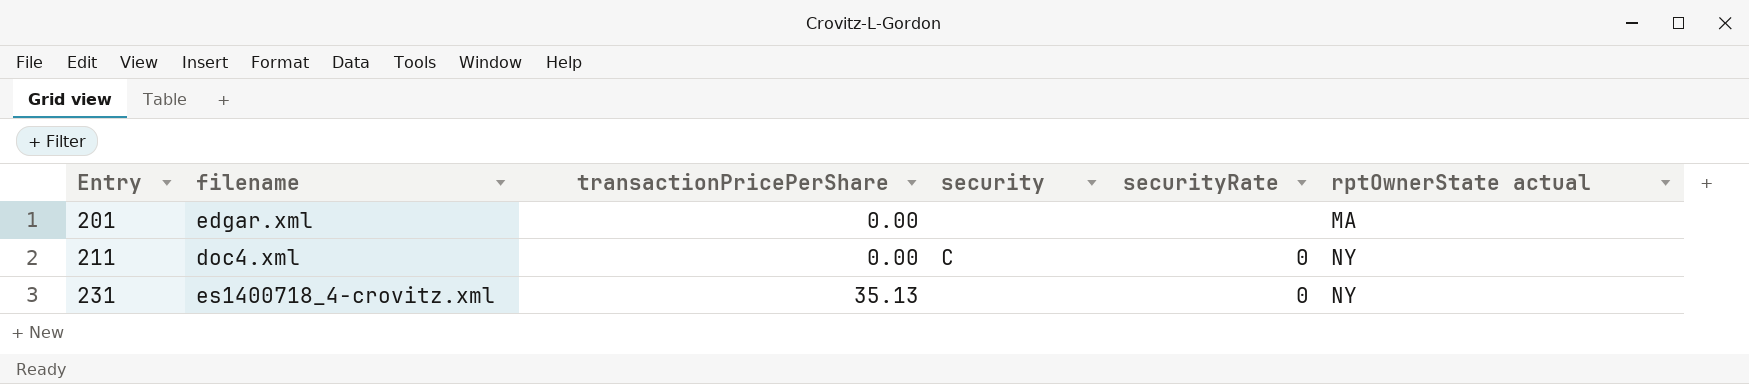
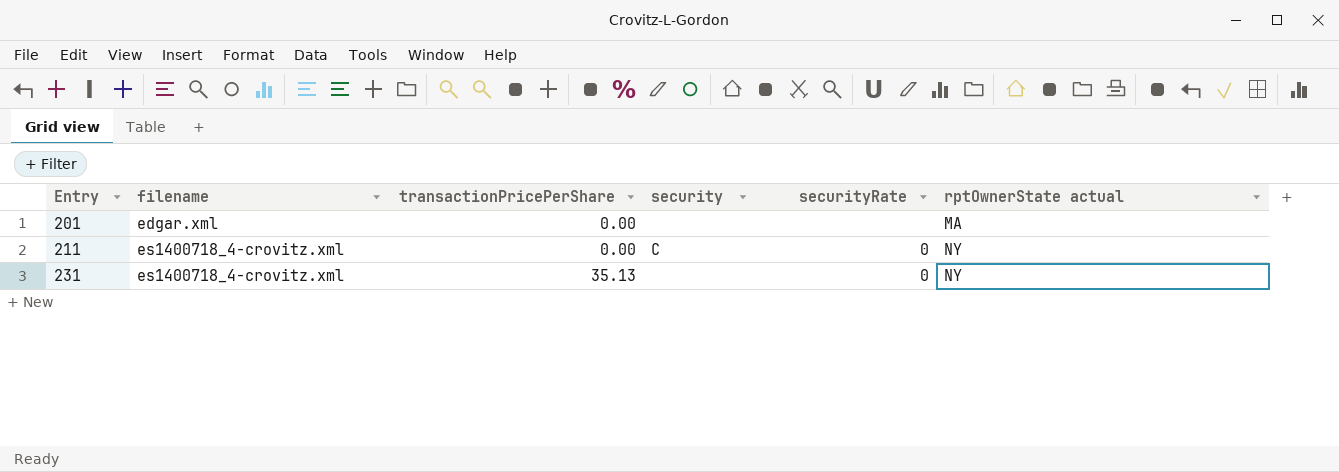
211 | filename: doc4.xml -> es1400718_4-crovitz.xml

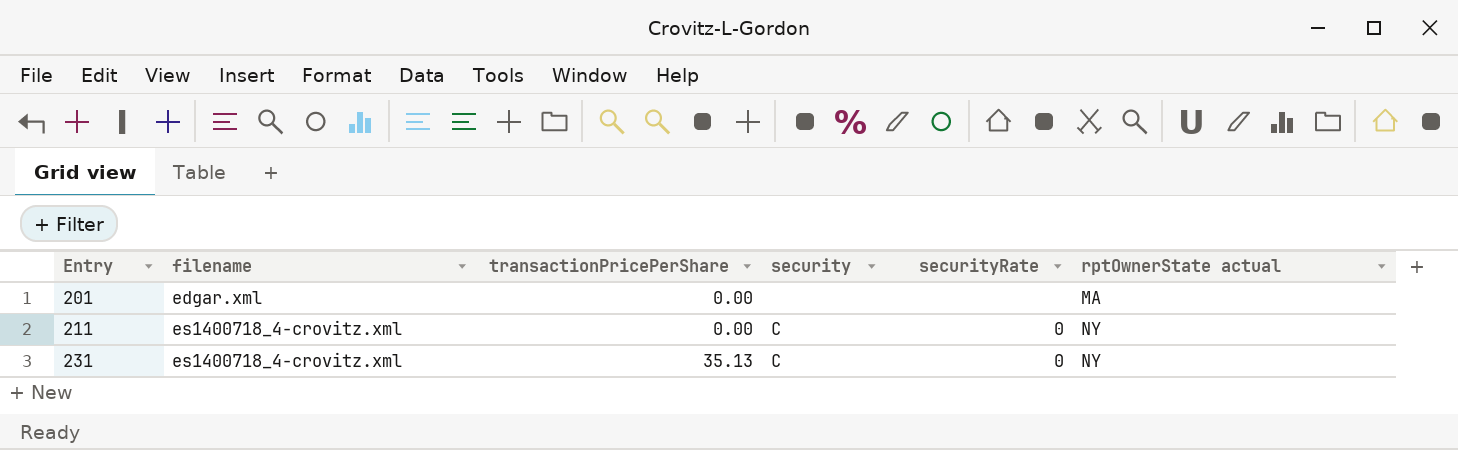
231 | security: none -> C

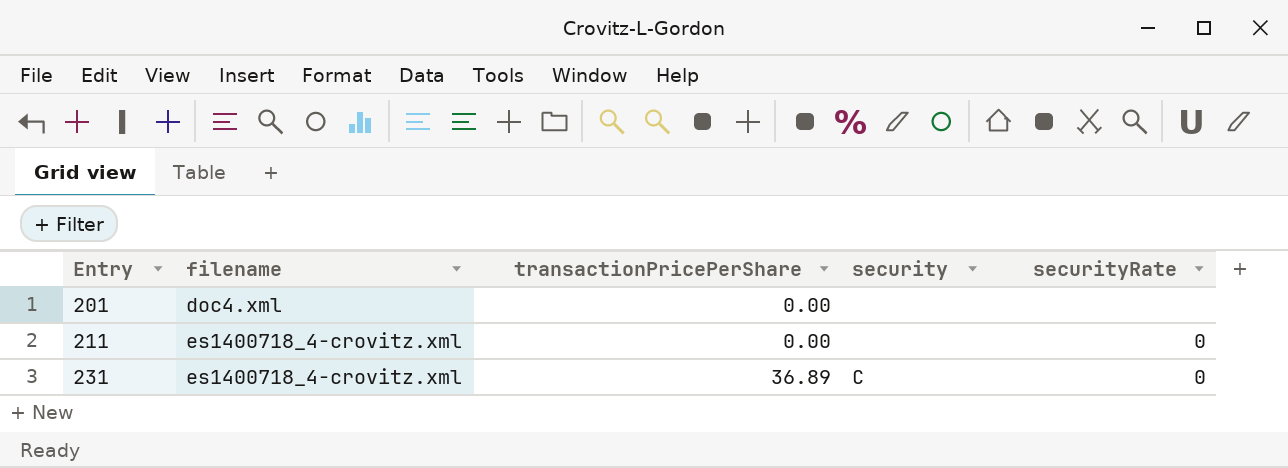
column rptOwnerState actual | position: 6 -> none
201 | filename: edgar.xml -> doc4.xml
211 | security: C -> none
231 | transactionPricePerShare: 35.13 -> 36.89

